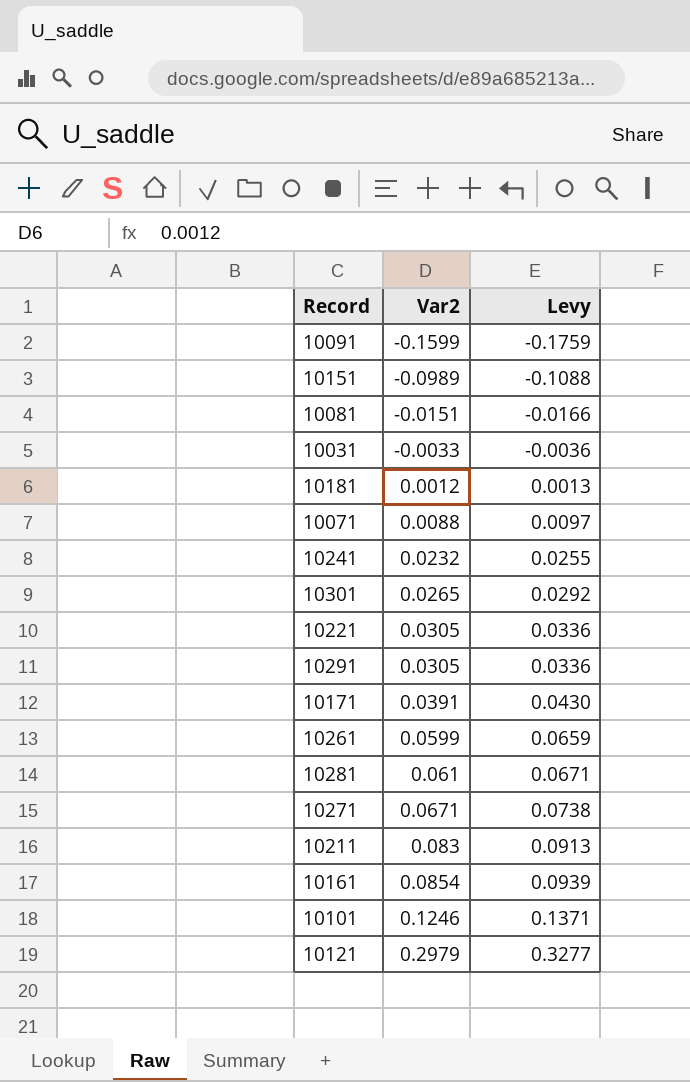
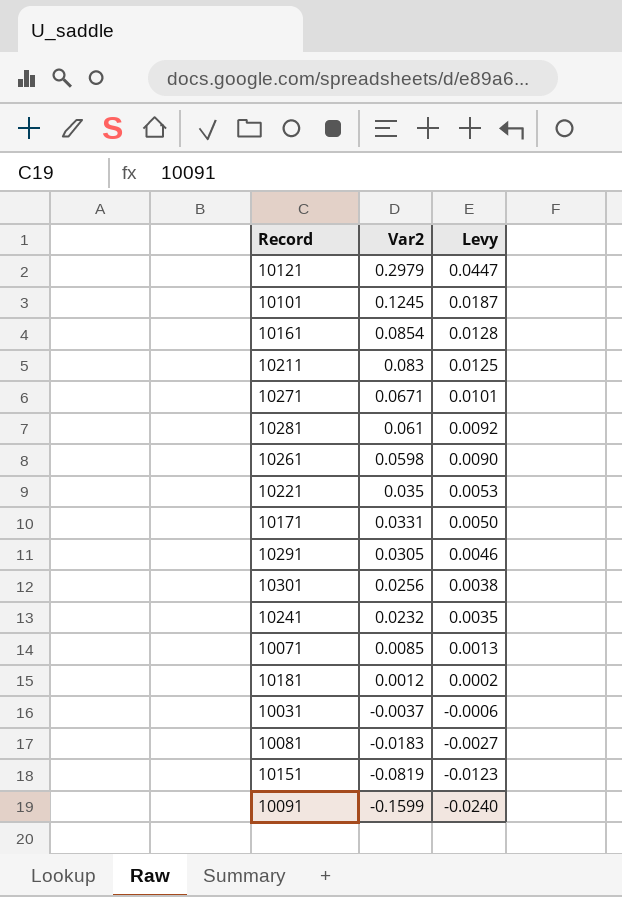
row order: Var2 ascending -> Var2 descending
column Levy | formula: [Var2] * 1.1 -> [Var2] * 0.15
10101 | Var2: 0.1246 -> 0.1245
10261 | Var2: 0.0599 -> 0.0598
10221 | Var2: 0.0305 -> 0.035
10171 | Var2: 0.0391 -> 0.0331
10301 | Var2: 0.0265 -> 0.0256
10071 | Var2: 0.0088 -> 0.0085
10031 | Var2: -0.0033 -> -0.0037
10081 | Var2: -0.0151 -> -0.0183
10151 | Var2: -0.0989 -> -0.0819

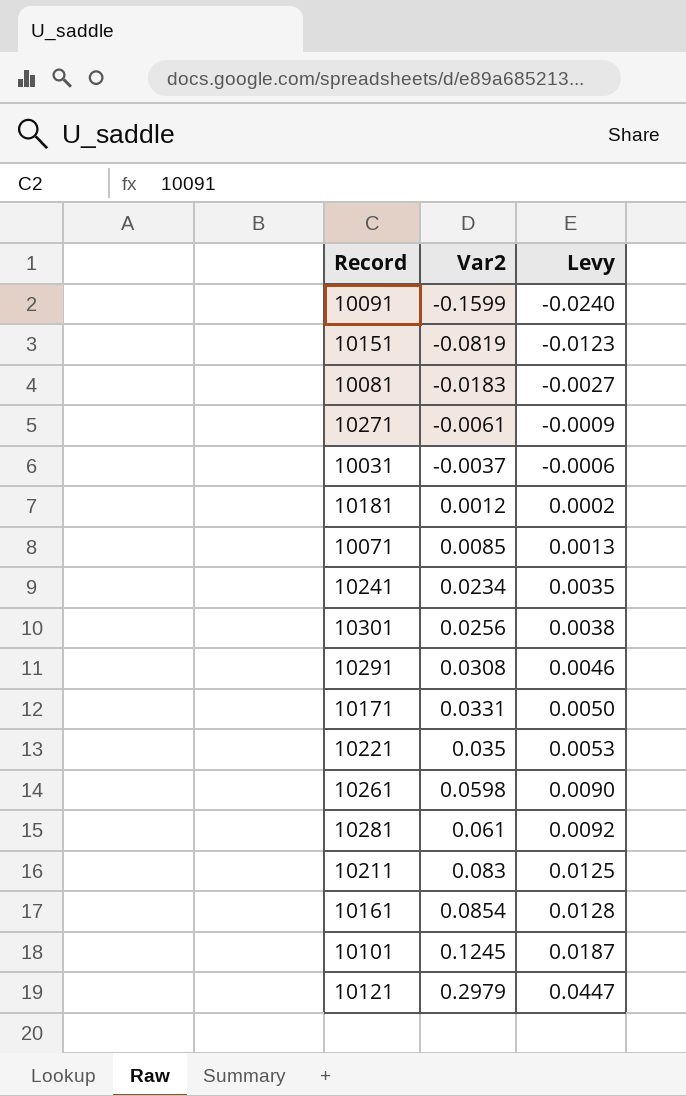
row order: Var2 descending -> Var2 ascending
10271 | Var2: 0.0671 -> -0.0061
10271 | Levy: 0.0101 -> -0.0009
10241 | Var2: 0.0232 -> 0.0234
10291 | Var2: 0.0305 -> 0.0308

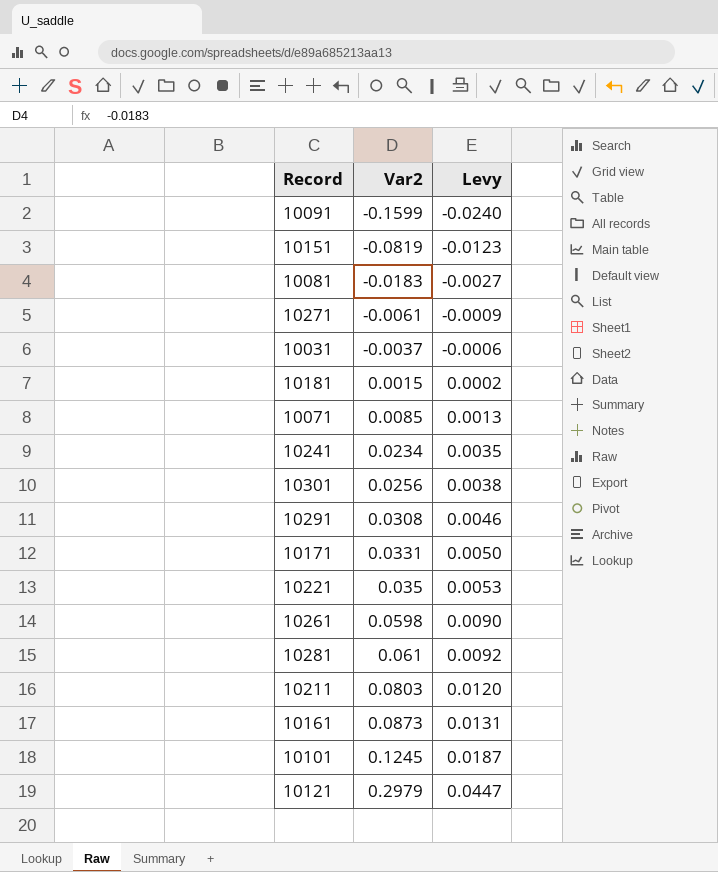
10181 | Var2: 0.0012 -> 0.0015
10211 | Var2: 0.083 -> 0.0803
10211 | Levy: 0.0125 -> 0.0120
10161 | Var2: 0.0854 -> 0.0873
10161 | Levy: 0.0128 -> 0.0131

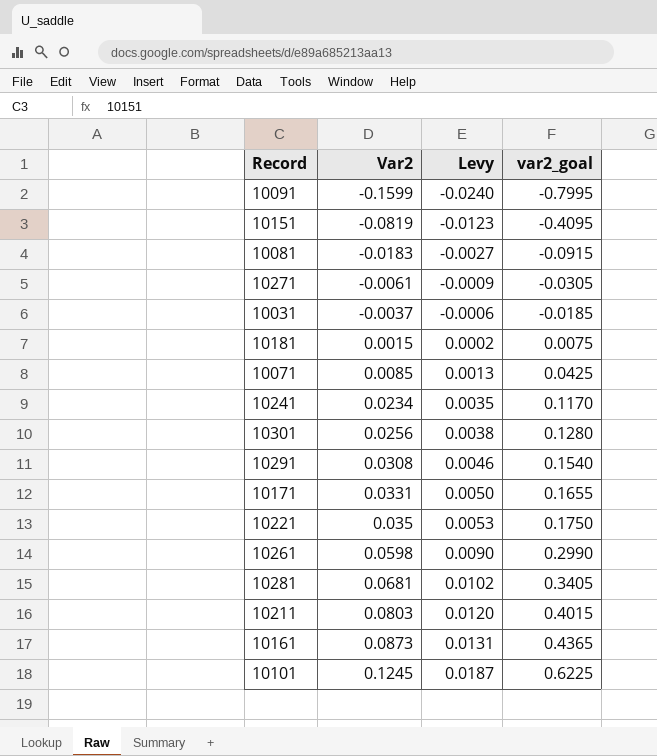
column var2_goal | formula: none -> [Var2] * 5
row 10121: 0.2979 | 0.0447 -> none
10281 | Var2: 0.061 -> 0.0681
10281 | Levy: 0.0092 -> 0.0102

